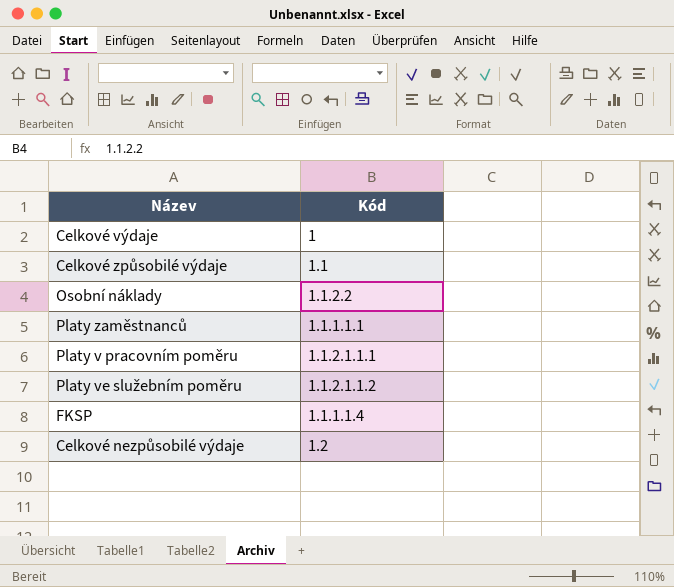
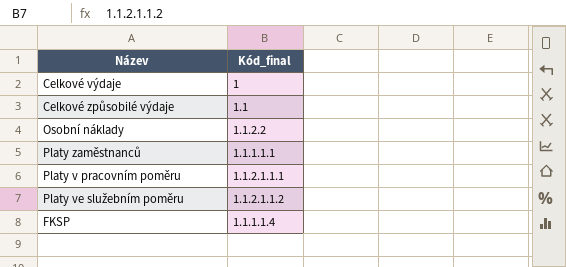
column name: Kód -> Kód_final
row Celkové nezpůsobilé výdaje: 1.2 -> none

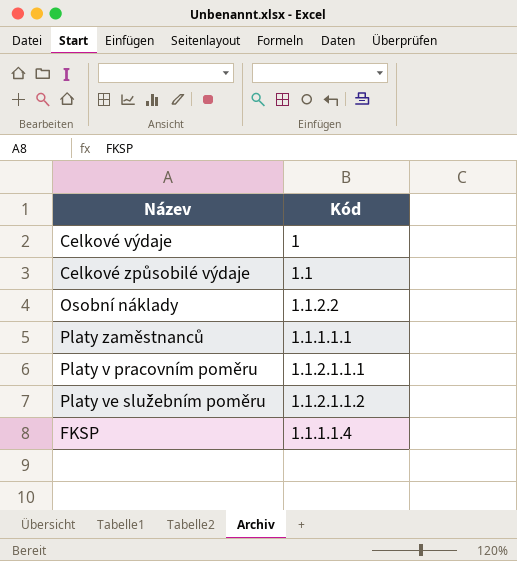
column name: Kód_final -> Kód

